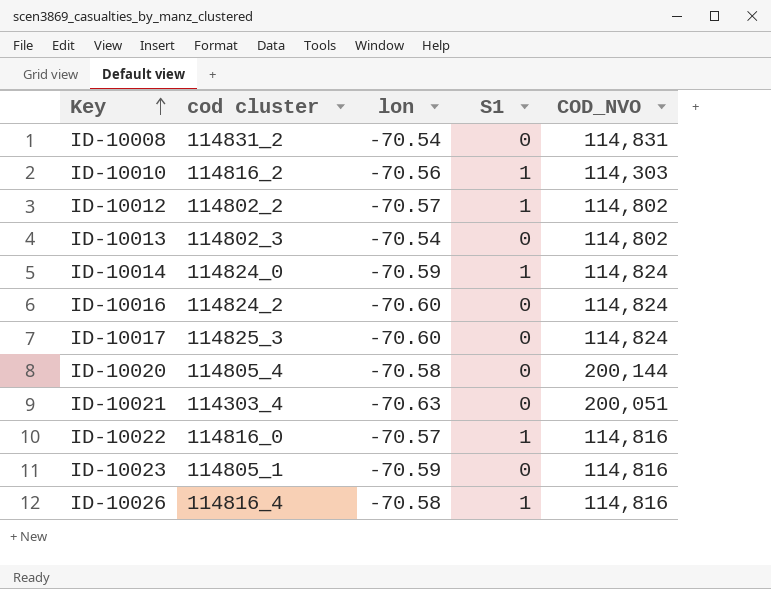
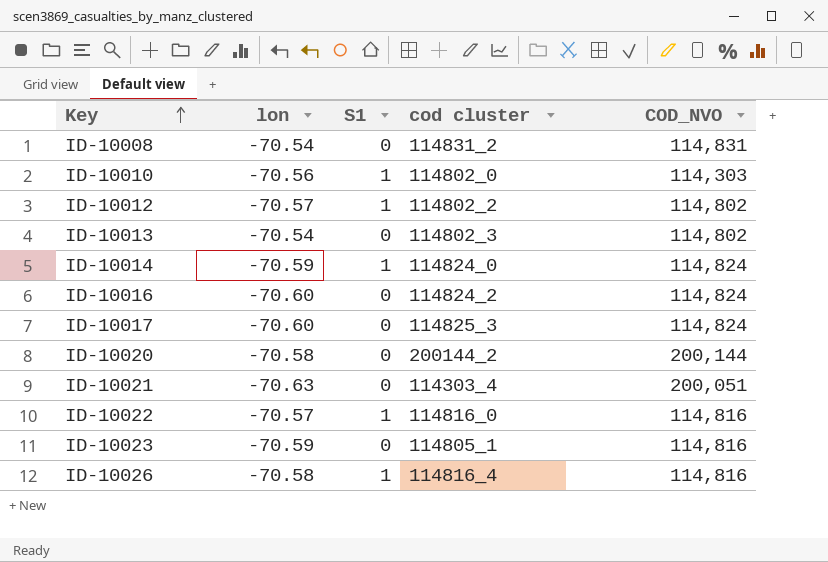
column cod cluster | position: 2 -> 4
ID-10010 | cod cluster: 114816_2 -> 114802_0
ID-10020 | cod cluster: 114805_4 -> 200144_2

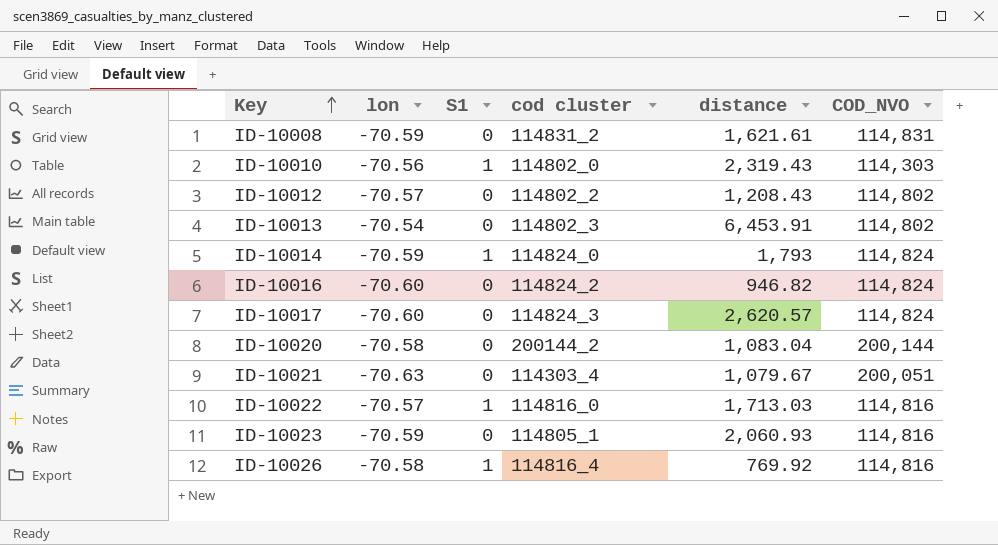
column distance | position: none -> 5
ID-10008 | lon: -70.54 -> -70.59
ID-10012 | S1: 1 -> 0
ID-10017 | cod cluster: 114825_3 -> 114824_3

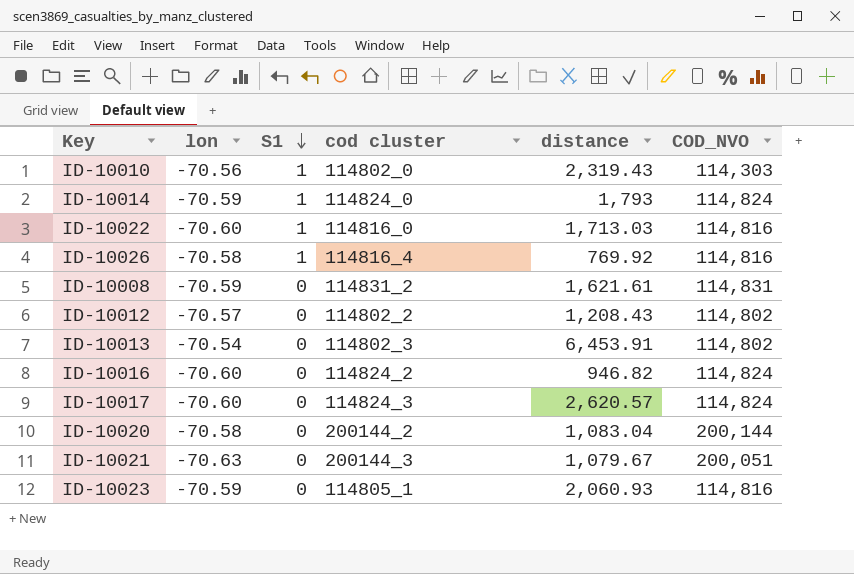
row order: Key ascending -> S1 descending
ID-10022 | lon: -70.57 -> -70.60
ID-10021 | cod cluster: 114303_4 -> 200144_3

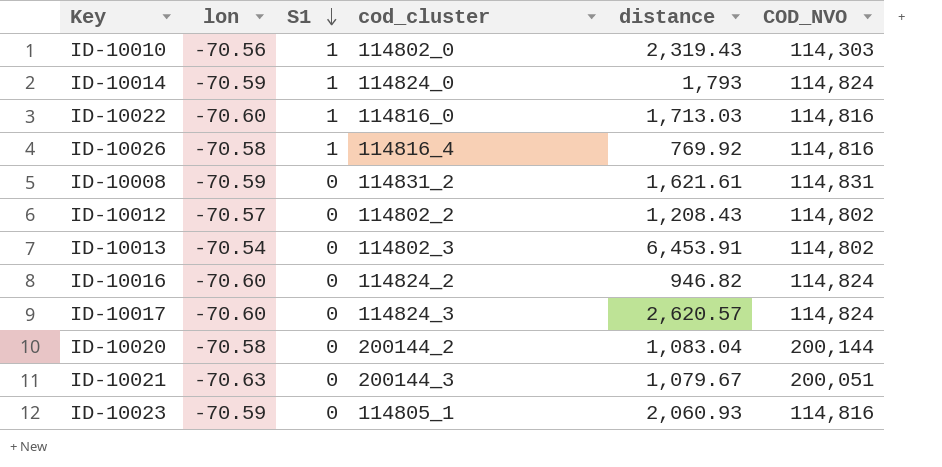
column name: cod cluster -> cod_cluster

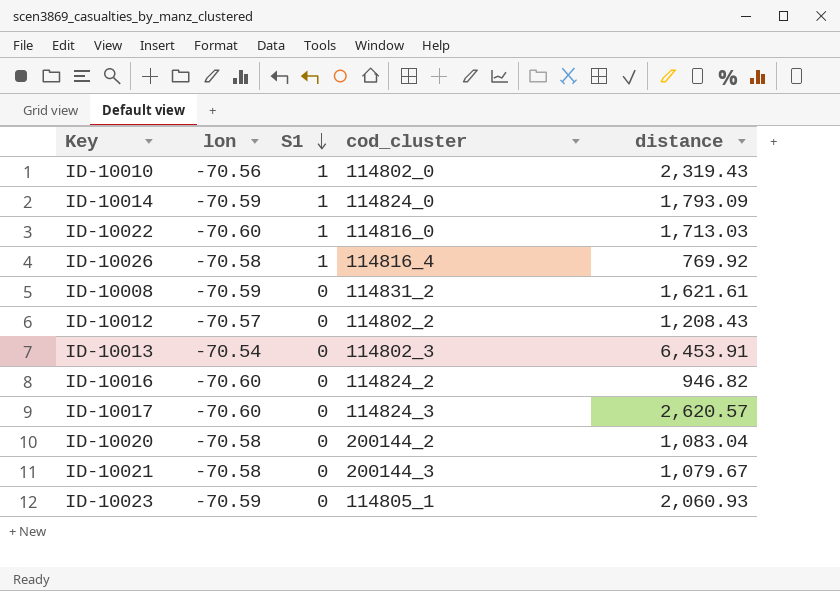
column COD_NVO | position: 6 -> none
ID-10014 | distance: 1,793 -> 1,793.09
ID-10021 | lon: -70.63 -> -70.58

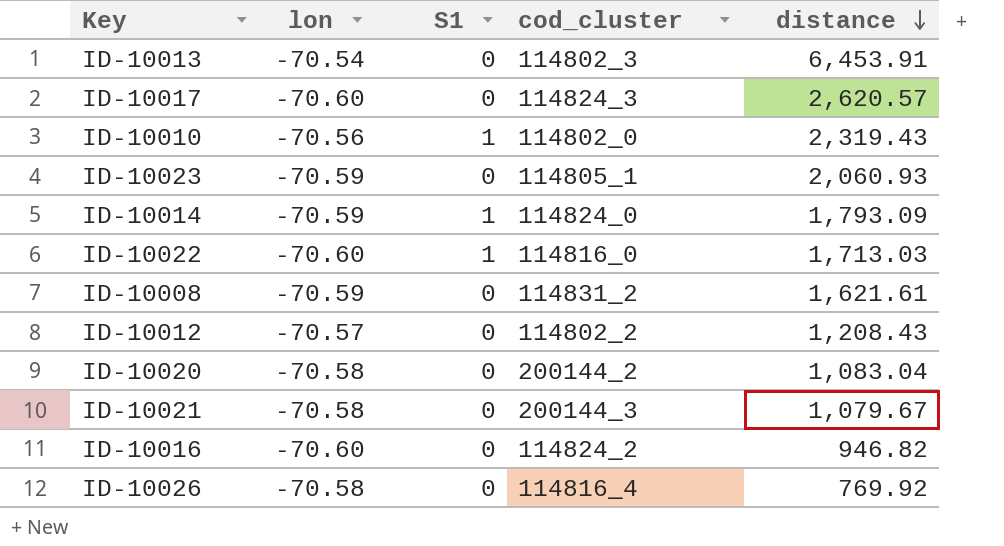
row order: S1 descending -> distance descending
ID-10026 | S1: 1 -> 0

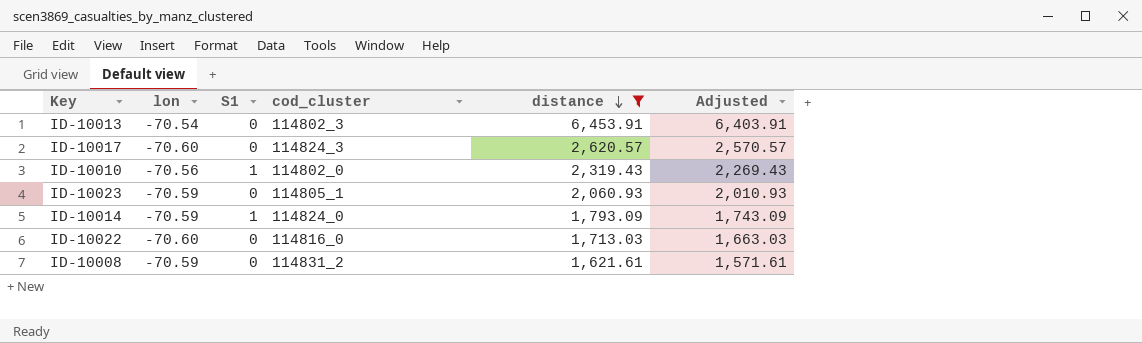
filter: none -> distance >= 1,621.61
column Adjusted | formula: none -> [distance] - 50
ID-10022 | S1: 1 -> 0

